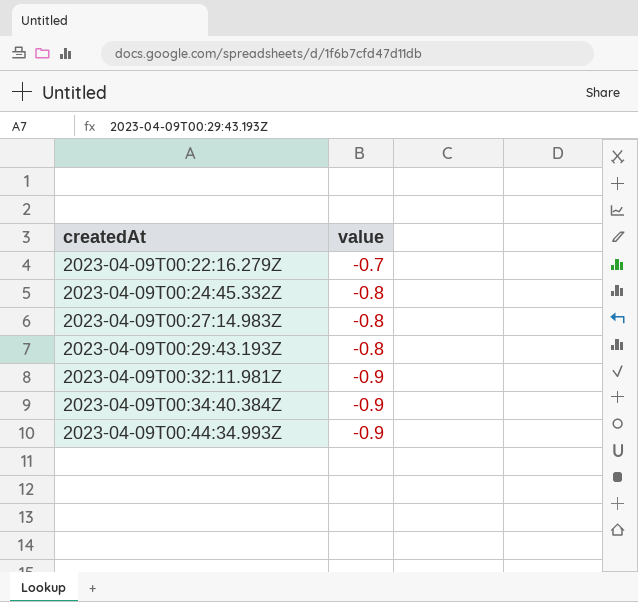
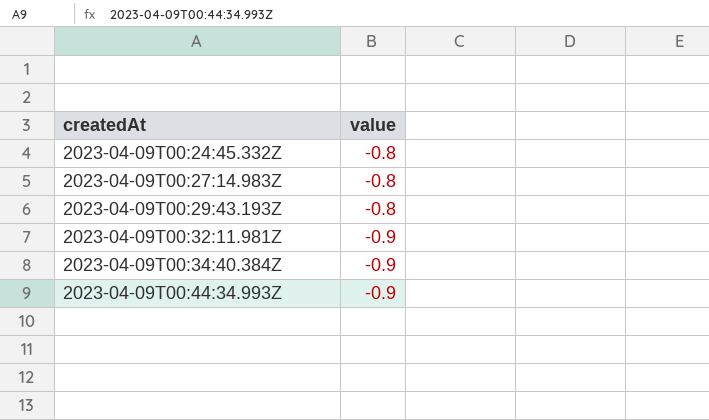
row 2023-04-09T00:22:16.279Z: -0.7 -> none

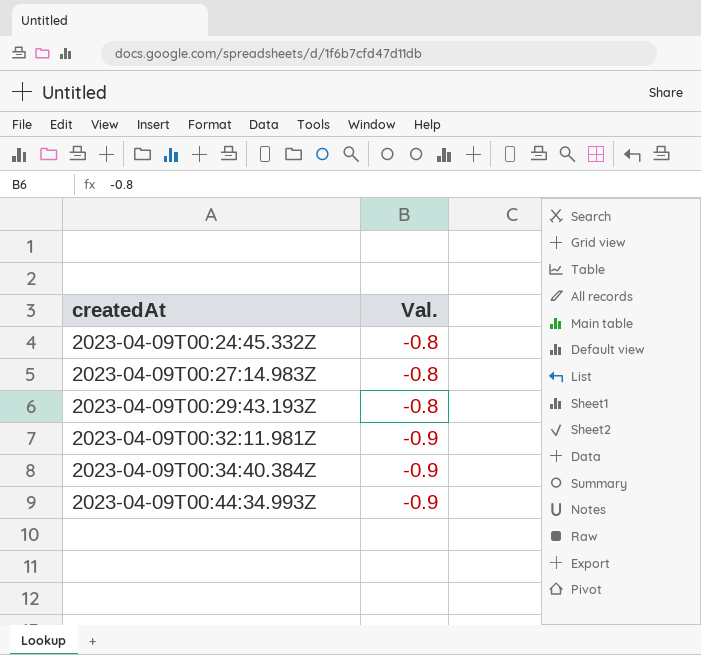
column name: value -> Val.

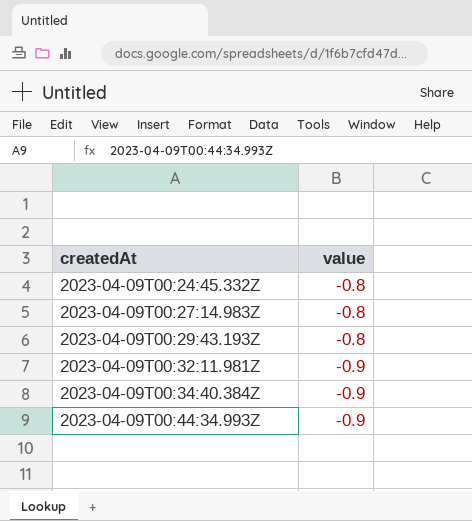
column name: Val. -> value

